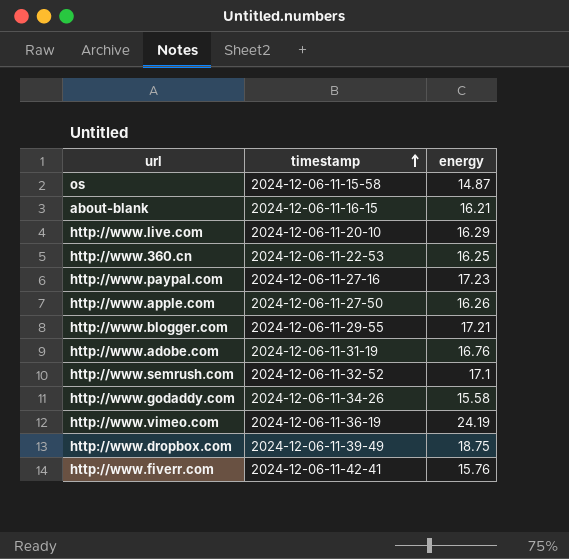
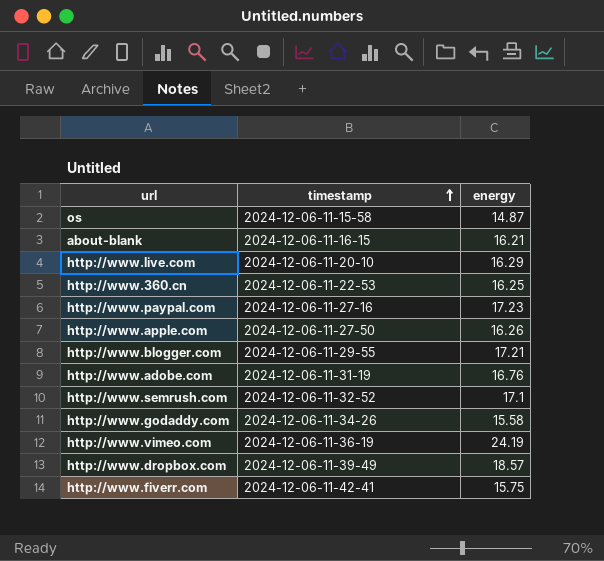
http://www.dropbox.com | energy: 18.75 -> 18.57
http://www.fiverr.com | energy: 15.76 -> 15.75

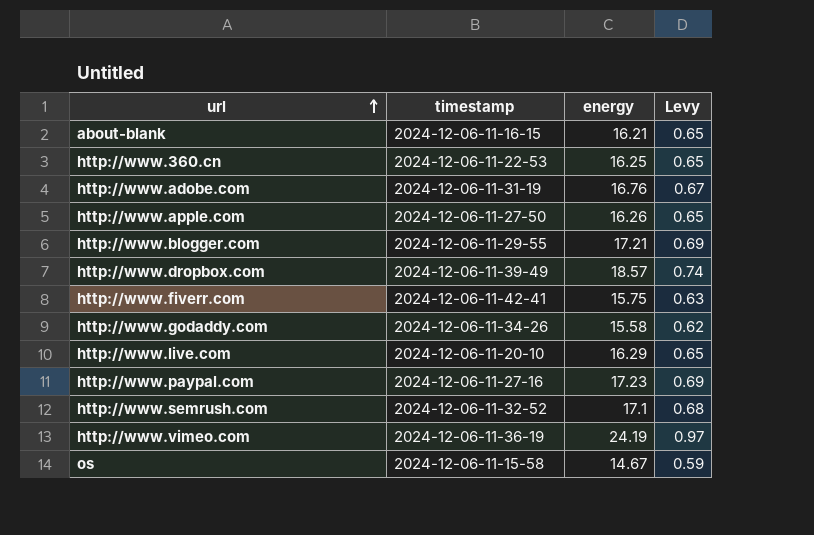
row order: timestamp ascending -> url ascending
column Levy | formula: none -> [energy] * 0.04
os | energy: 14.87 -> 14.67

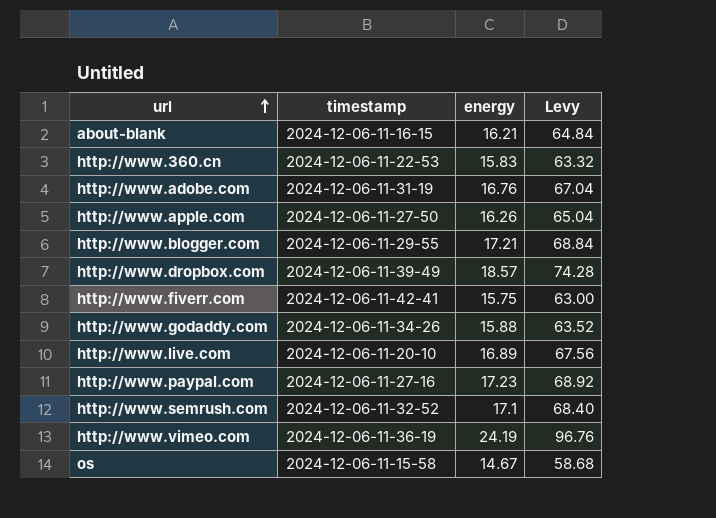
column Levy | formula: [energy] * 0.04 -> [energy] * 4
http://www.360.cn | energy: 16.25 -> 15.83
http://www.godaddy.com | energy: 15.58 -> 15.88
http://www.live.com | energy: 16.29 -> 16.89

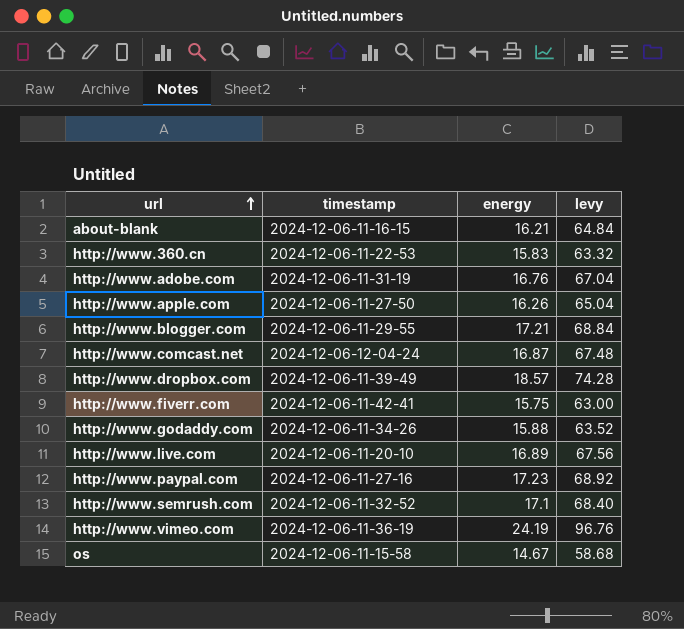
column name: Levy -> levy
row http://www.comcast.net: none -> 2024-12-06-12-04-24 | 16.87 | 67.48

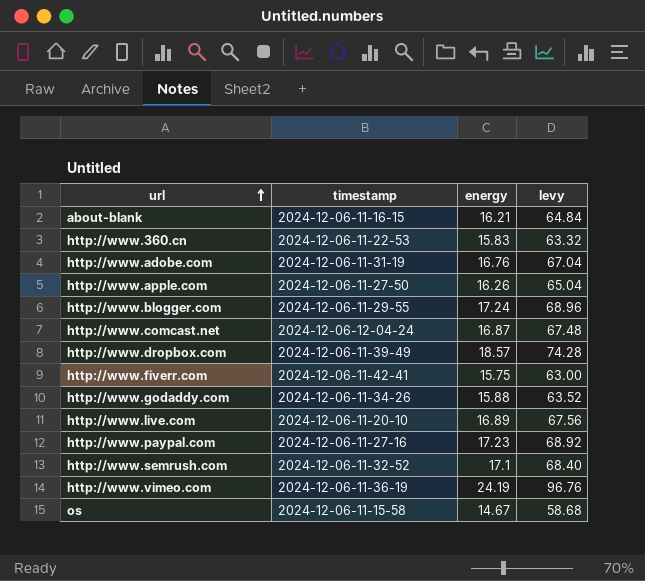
http://www.blogger.com | energy: 17.21 -> 17.24
http://www.blogger.com | levy: 68.84 -> 68.96

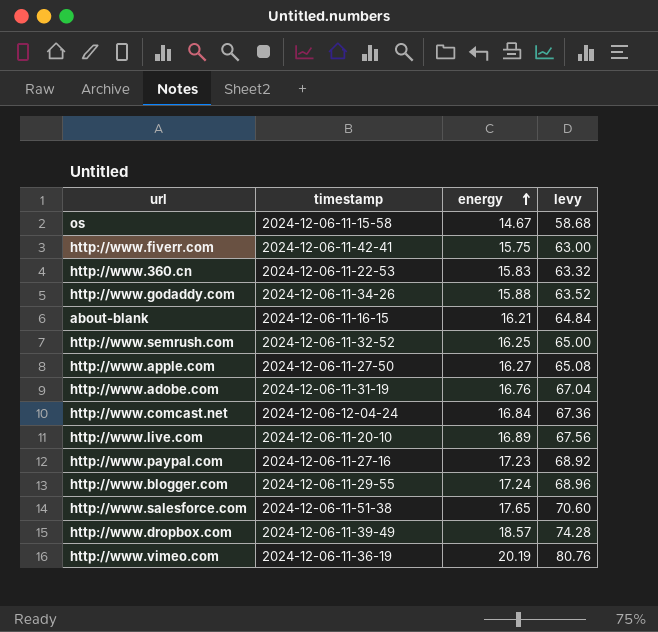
row order: url ascending -> energy ascending
http://www.semrush.com | energy: 17.1 -> 16.25
http://www.semrush.com | levy: 68.40 -> 65.00
http://www.apple.com | energy: 16.26 -> 16.27
http://www.apple.com | levy: 65.04 -> 65.08
http://www.comcast.net | energy: 16.87 -> 16.84
http://www.comcast.net | levy: 67.48 -> 67.36
row http://www.salesforce.com: none -> 2024-12-06-11-51-38 | 17.65 | 70.60
http://www.vimeo.com | energy: 24.19 -> 20.19
http://www.vimeo.com | levy: 96.76 -> 80.76

